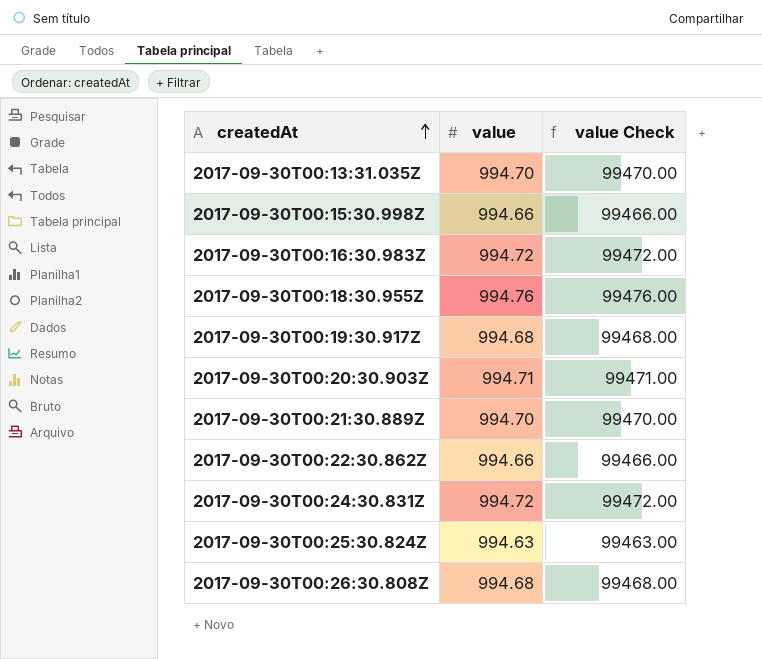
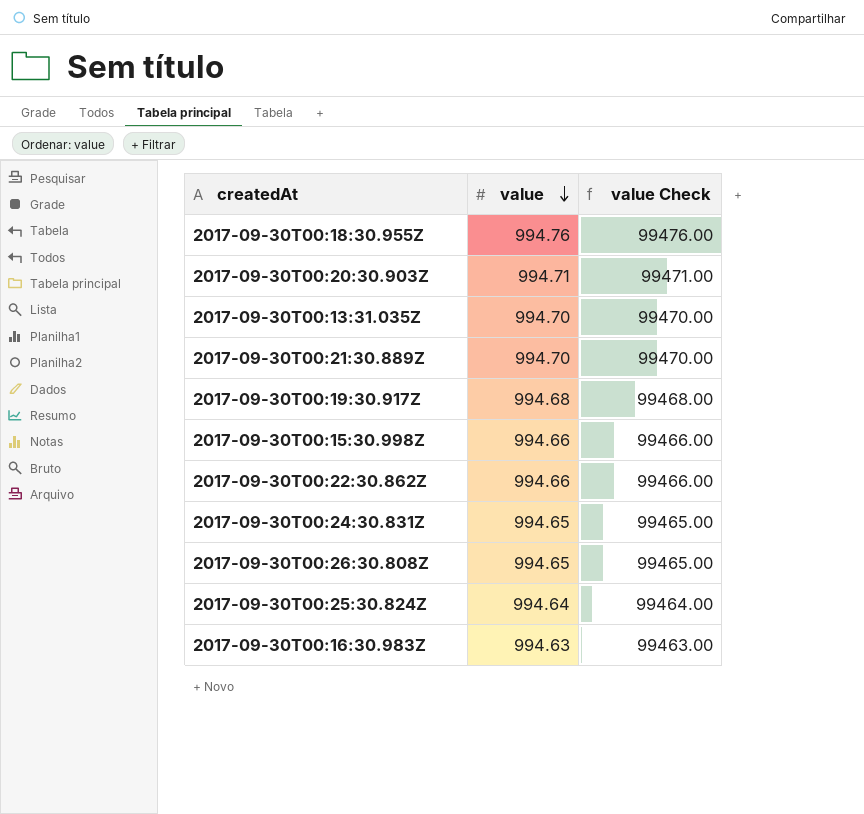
row order: createdAt ascending -> value descending
2017-09-30T00:24:30.831Z | value: 994.72 -> 994.65
2017-09-30T00:24:30.831Z | value Check: 99472.00 -> 99465.00
2017-09-30T00:26:30.808Z | value: 994.68 -> 994.65
2017-09-30T00:26:30.808Z | value Check: 99468.00 -> 99465.00
2017-09-30T00:25:30.824Z | value: 994.63 -> 994.64
2017-09-30T00:25:30.824Z | value Check: 99463.00 -> 99464.00
2017-09-30T00:16:30.983Z | value: 994.72 -> 994.63
2017-09-30T00:16:30.983Z | value Check: 99472.00 -> 99463.00

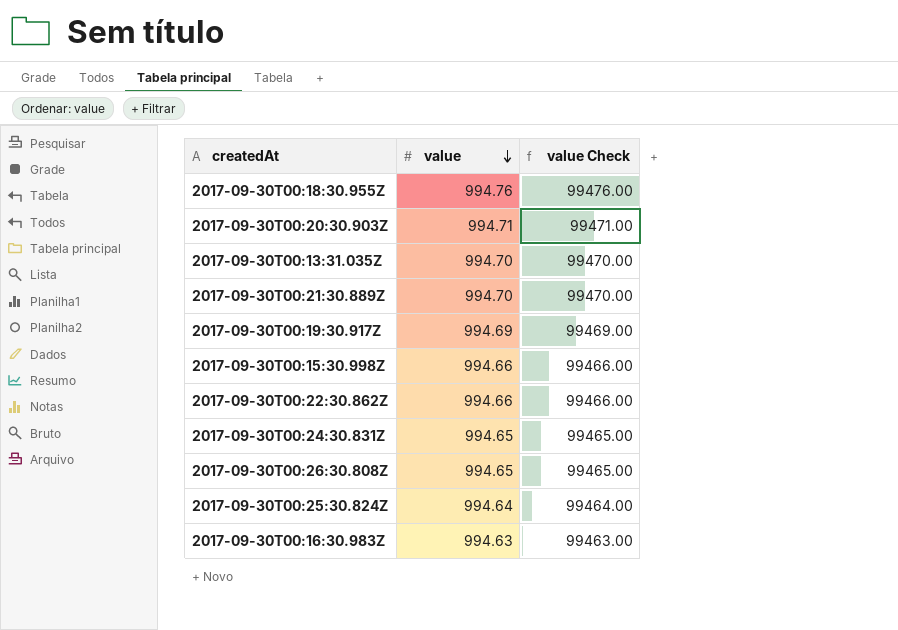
2017-09-30T00:19:30.917Z | value: 994.68 -> 994.69
2017-09-30T00:19:30.917Z | value Check: 99468.00 -> 99469.00

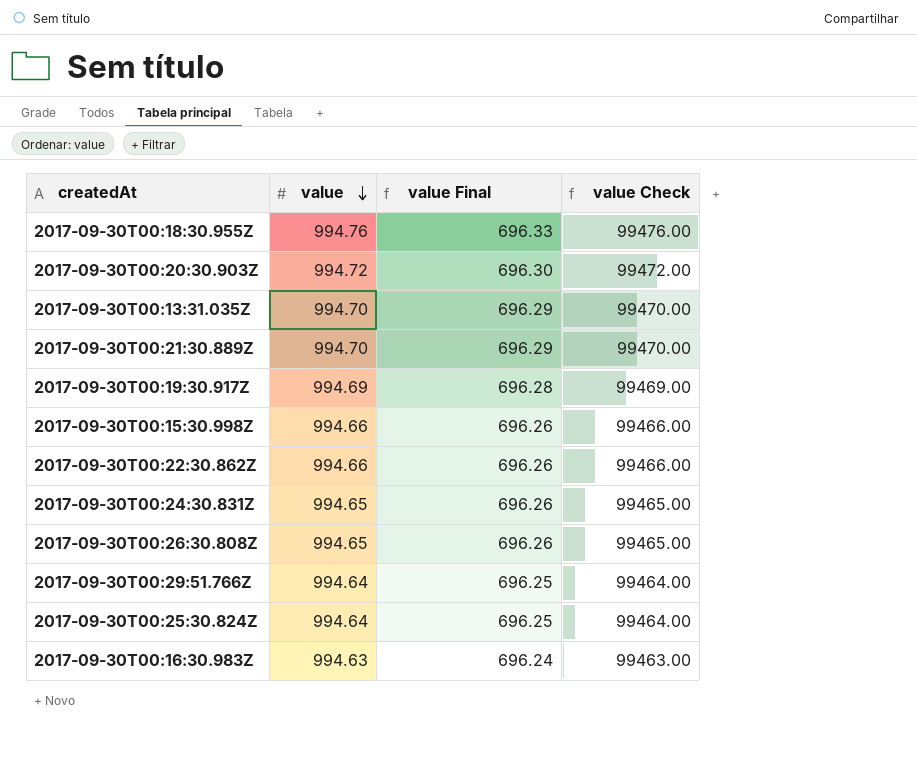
column value Final | formula: none -> [value] * 0.7
2017-09-30T00:20:30.903Z | value: 994.71 -> 994.72
2017-09-30T00:20:30.903Z | value Check: 99471.00 -> 99472.00
row 2017-09-30T00:29:51.766Z: none -> 994.64 | 696.25 | 99464.00

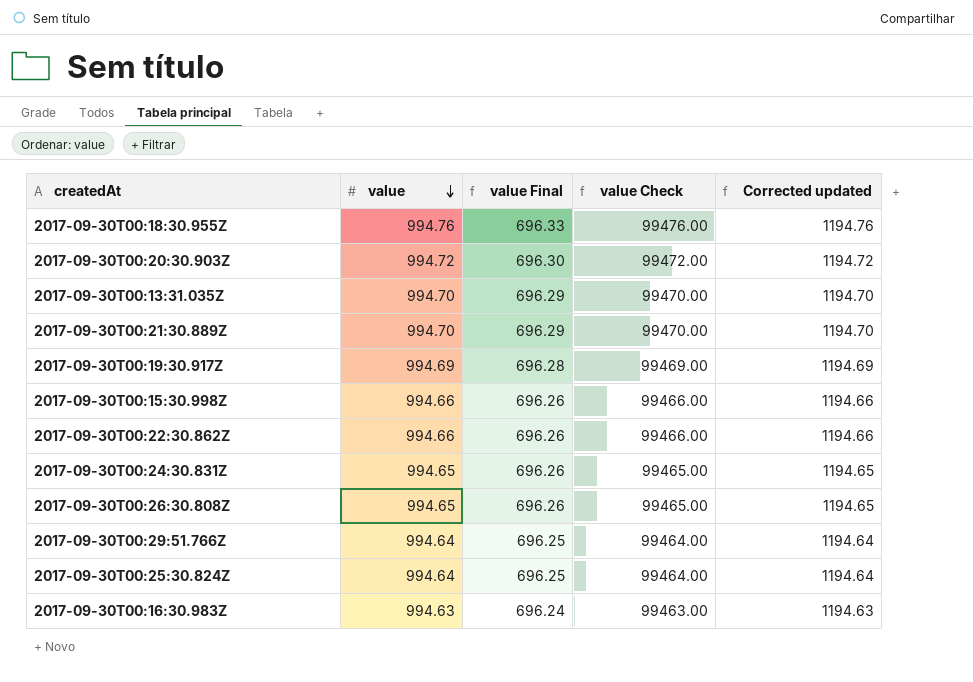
column Corrected updated | formula: none -> [value] + 200

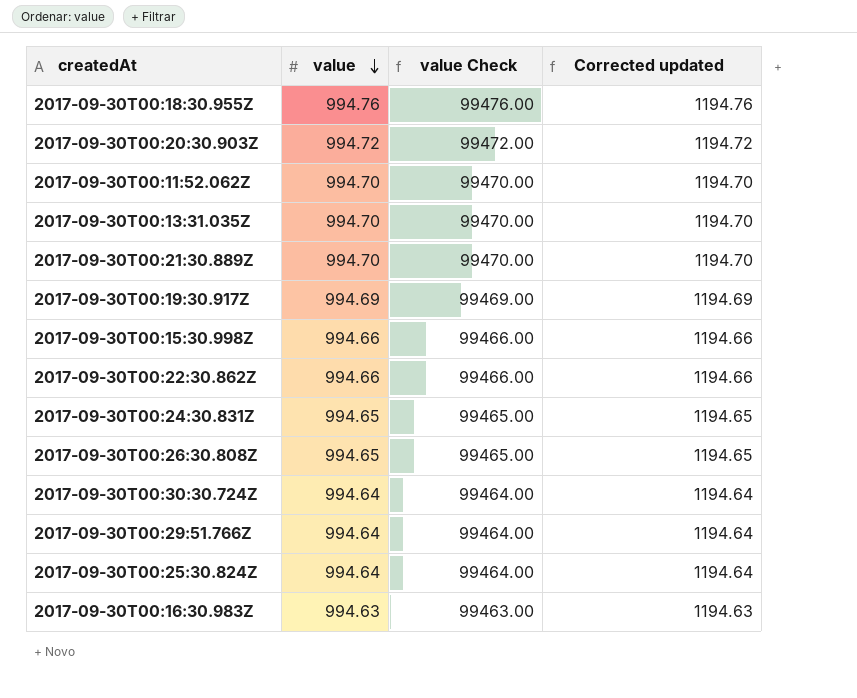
column value Final | formula: [value] * 0.7 -> none
row 2017-09-30T00:11:52.062Z: none -> 994.70 | 99470.00 | 1194.70
row 2017-09-30T00:30:30.724Z: none -> 994.64 | 99464.00 | 1194.64

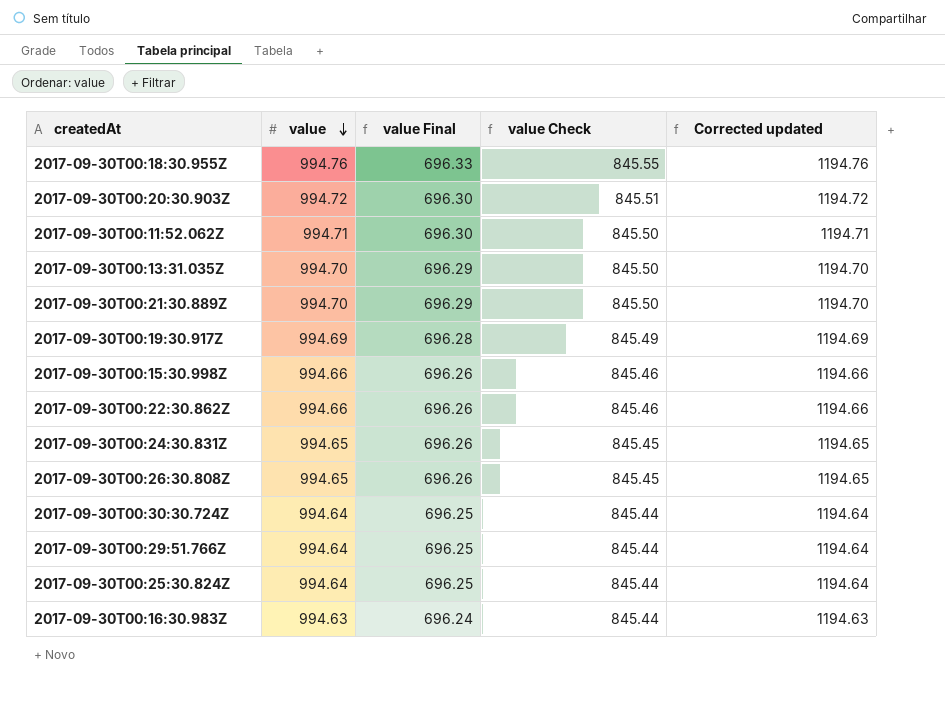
column value Final | formula: none -> [value] * 0.7
column value Check | formula: [value] * 100 -> [value] * 0.85
2017-09-30T00:11:52.062Z | value: 994.70 -> 994.71
2017-09-30T00:11:52.062Z | Corrected updated: 1194.70 -> 1194.71

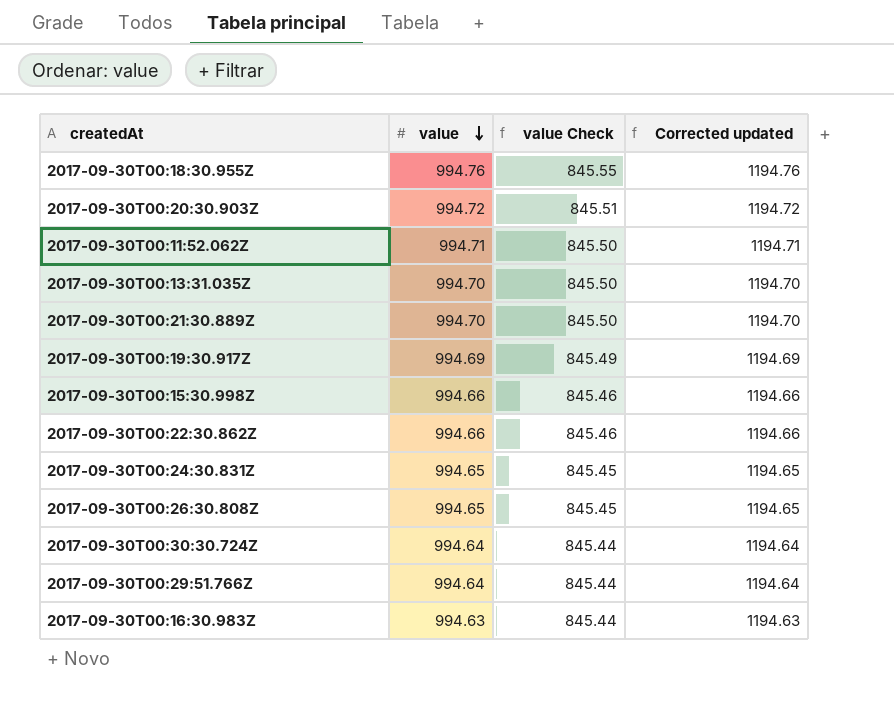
column value Final | formula: [value] * 0.7 -> none
row 2017-09-30T00:25:30.824Z: 994.64 | 696.25 | 845.44 | 1194.64 -> none

